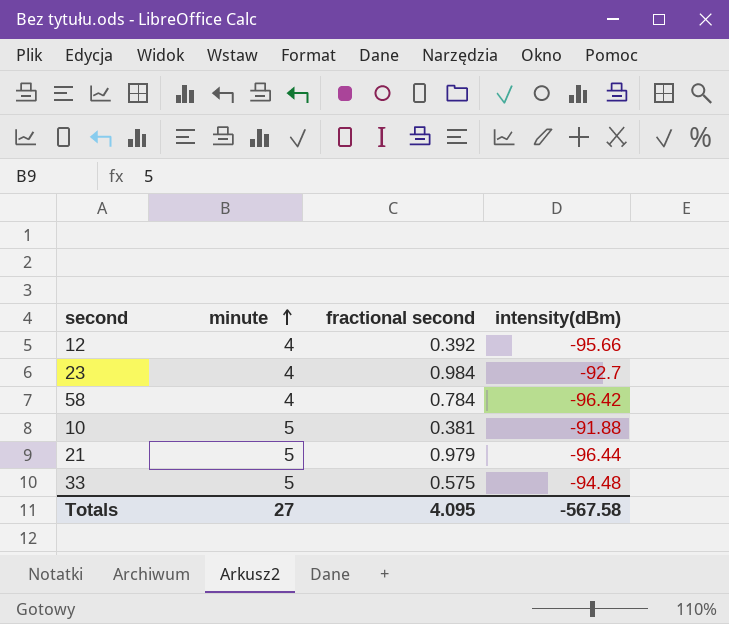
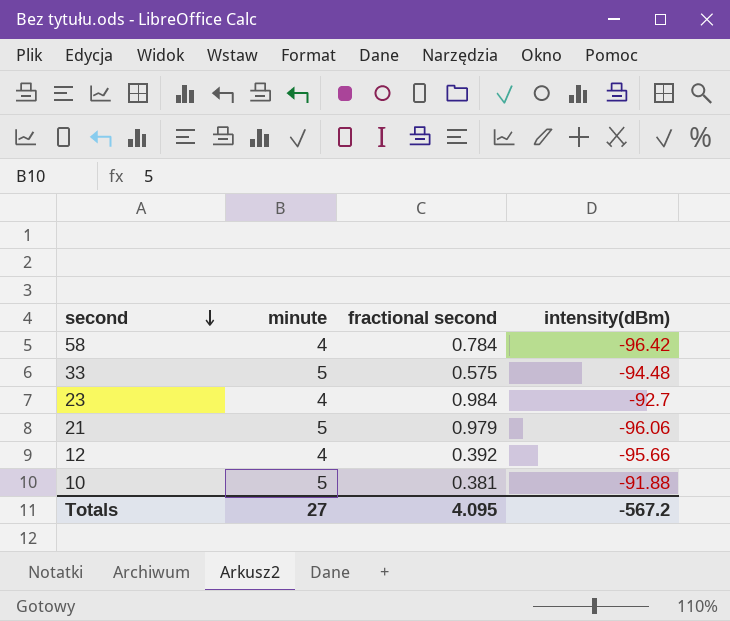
row order: minute ascending -> second descending
21 | intensity(dBm): -96.44 -> -96.06
Totals | intensity(dBm): -567.58 -> -567.2

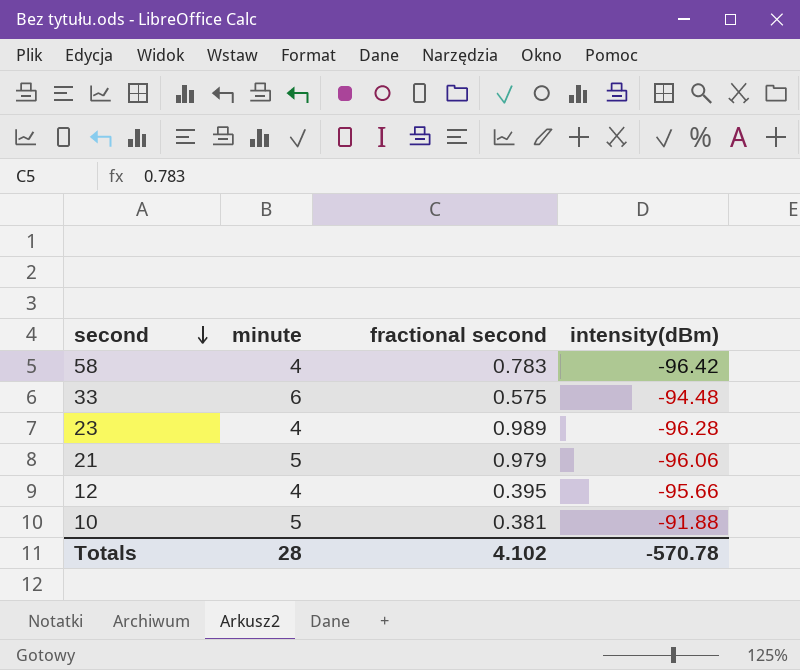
58 | fractional second: 0.784 -> 0.783
33 | minute: 5 -> 6
23 | fractional second: 0.984 -> 0.989
23 | intensity(dBm): -92.7 -> -96.28
12 | fractional second: 0.392 -> 0.395
Totals | minute: 27 -> 28
Totals | fractional second: 4.095 -> 4.102
Totals | intensity(dBm): -567.2 -> -570.78

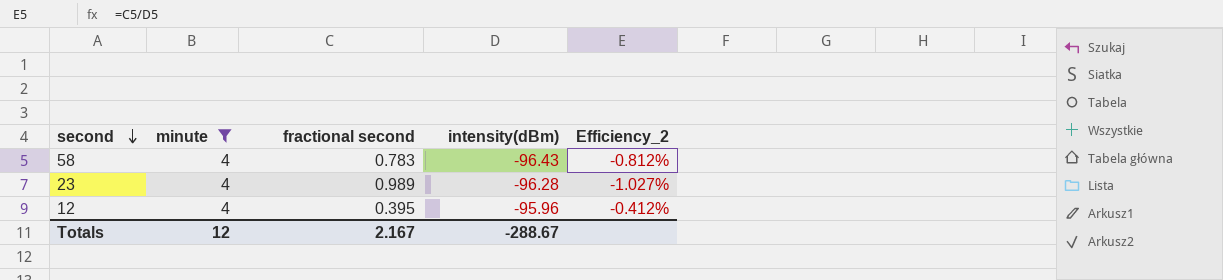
filter: none -> minute = 4
column Efficiency_2 | formula: none -> [fractional second] / [intensity(dBm)]
58 | intensity(dBm): -96.42 -> -96.43
12 | intensity(dBm): -95.66 -> -95.96
Totals | minute: 28 -> 12
Totals | fractional second: 4.102 -> 2.167
Totals | intensity(dBm): -570.78 -> -288.67

